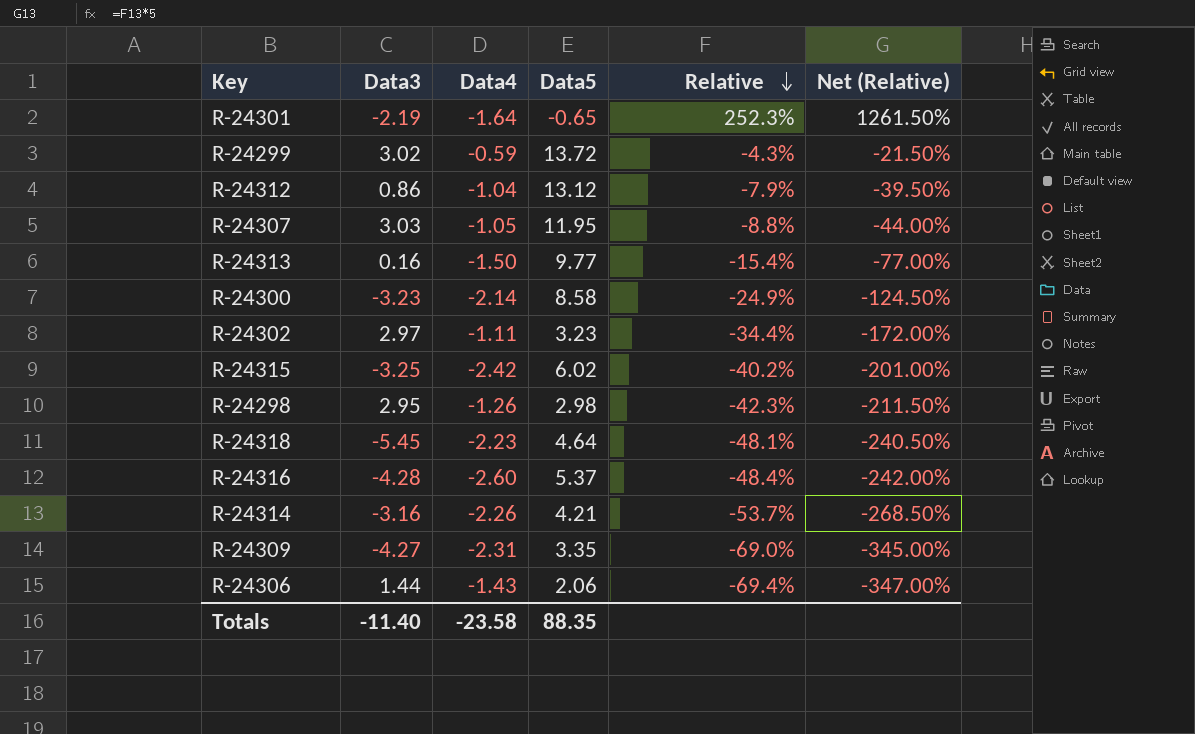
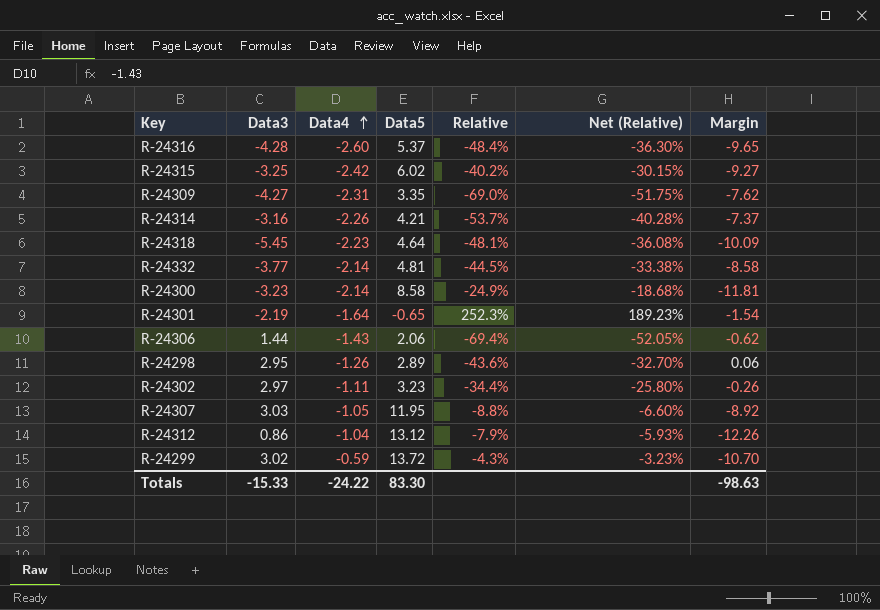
row order: Relative descending -> Data4 ascending
column Net (Relative) | formula: [Relative] * 5 -> [Relative] * 0.75
column Margin | formula: none -> [Data3] - [Data5]
row R-24313: 0.16 | -1.50 | 9.77 | -15.4% | -77.00% -> none
row R-24332: none -> -3.77 | -2.14 | 4.81 | -44.5% | -33.38% | -8.58
R-24298 | Data5: 2.98 -> 2.89
R-24298 | Relative: -42.3% -> -43.6%
Totals | Data3: -11.40 -> -15.33
Totals | Data4: -23.58 -> -24.22
Totals | Data5: 88.35 -> 83.30

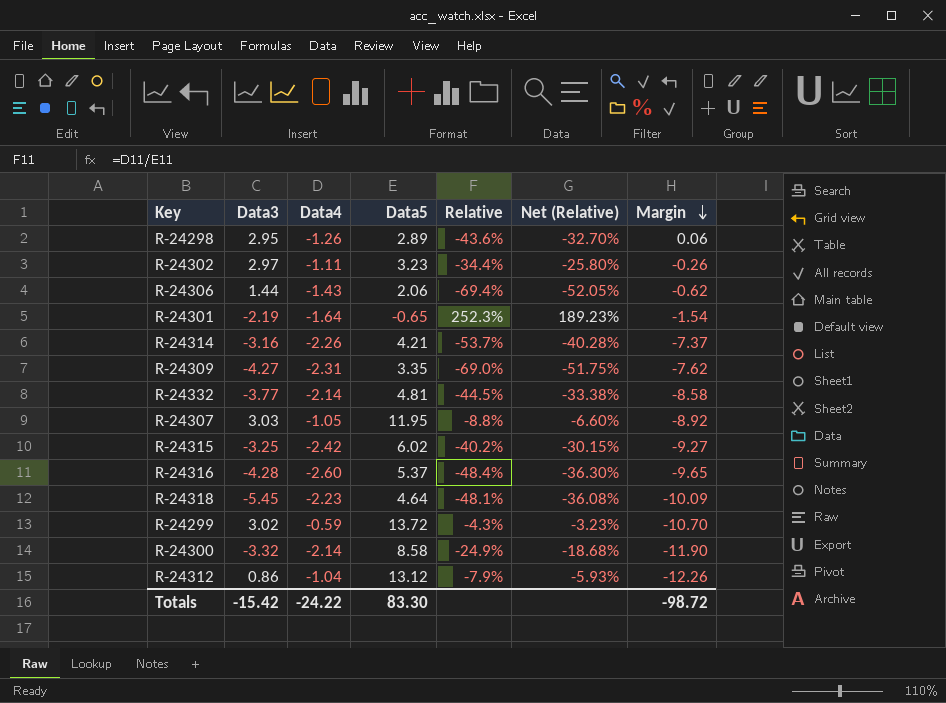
row order: Data4 ascending -> Margin descending
R-24300 | Data3: -3.23 -> -3.32
R-24300 | Margin: -11.81 -> -11.90
Totals | Data3: -15.33 -> -15.42
Totals | Margin: -98.63 -> -98.72

